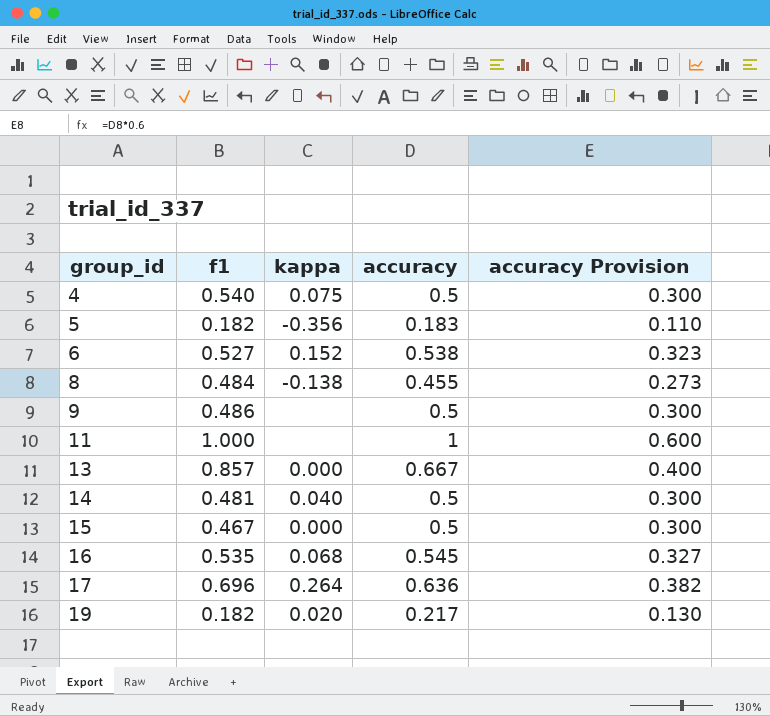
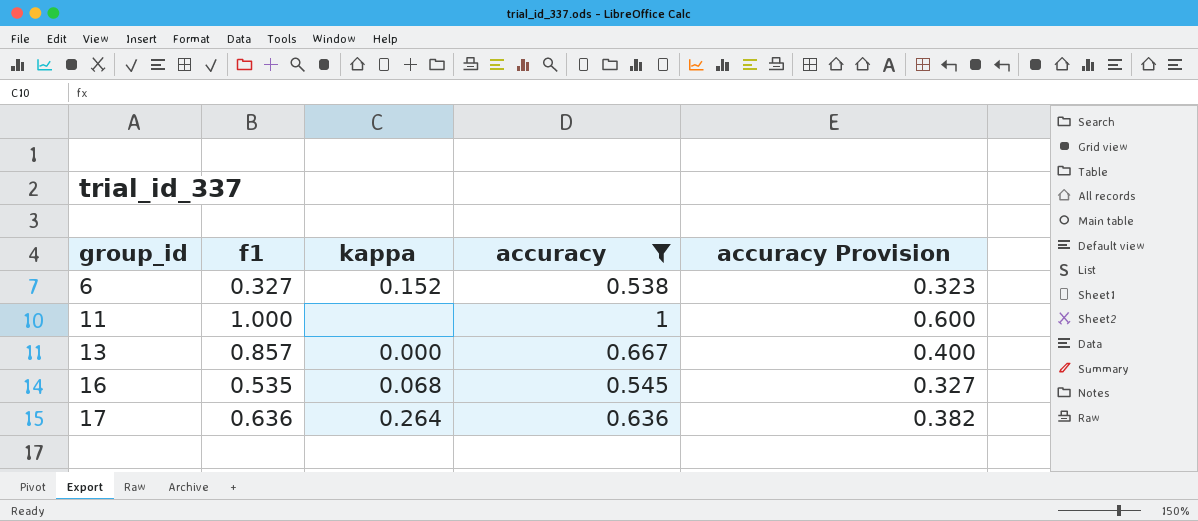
filter: none -> accuracy >= 0.538
6 | f1: 0.527 -> 0.327
17 | f1: 0.696 -> 0.636

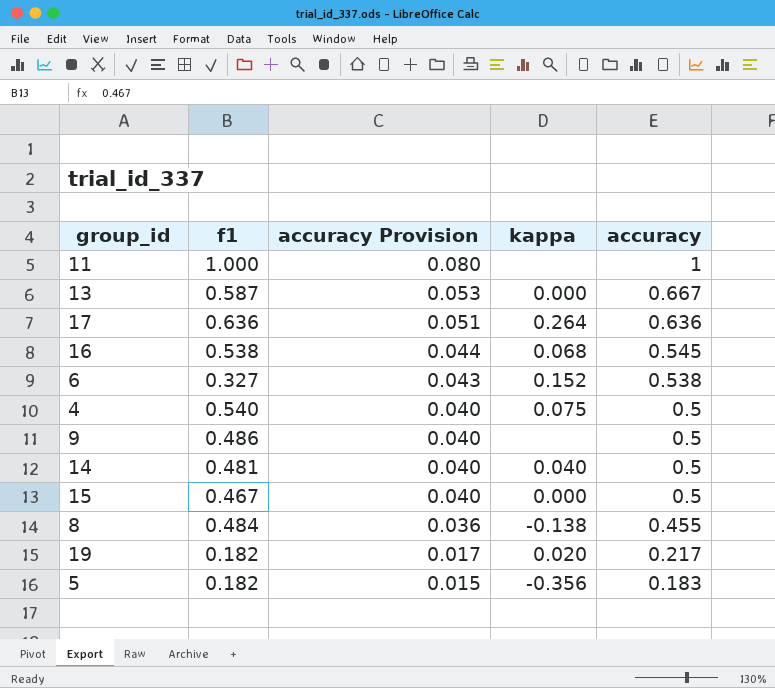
filter: accuracy >= 0.538 -> none
row order: group_id ascending -> accuracy Provision descending
column accuracy Provision | formula: [accuracy] * 0.6 -> [accuracy] * 0.08
column accuracy Provision | position: 5 -> 3
13 | f1: 0.857 -> 0.587
16 | f1: 0.535 -> 0.538

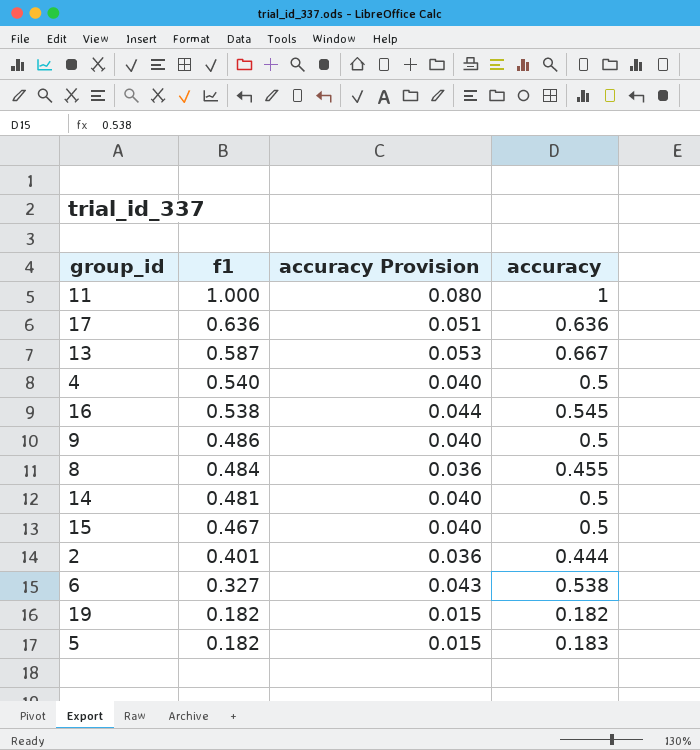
row order: accuracy Provision descending -> f1 descending
column kappa | position: 4 -> none
row 2: none -> 0.401 | 0.036 | 0.444
19 | accuracy Provision: 0.017 -> 0.015
19 | accuracy: 0.217 -> 0.182

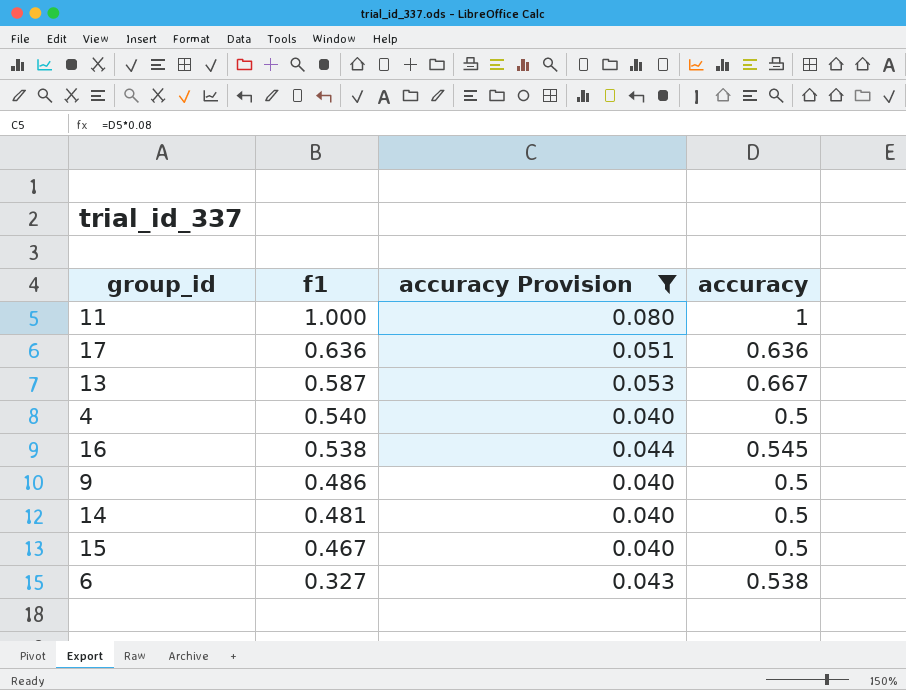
filter: none -> accuracy Provision >= 0.040

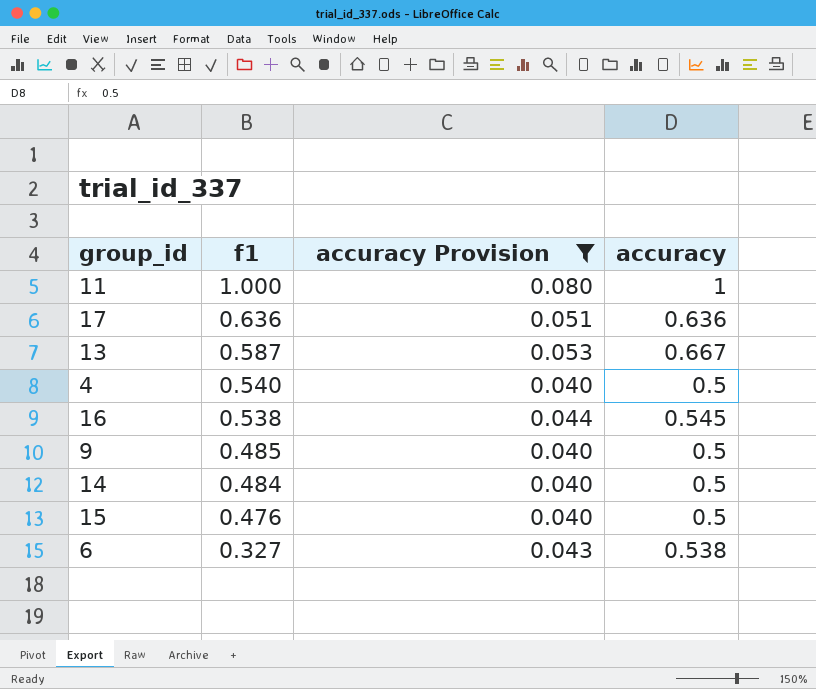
9 | f1: 0.486 -> 0.485
14 | f1: 0.481 -> 0.484
15 | f1: 0.467 -> 0.476

